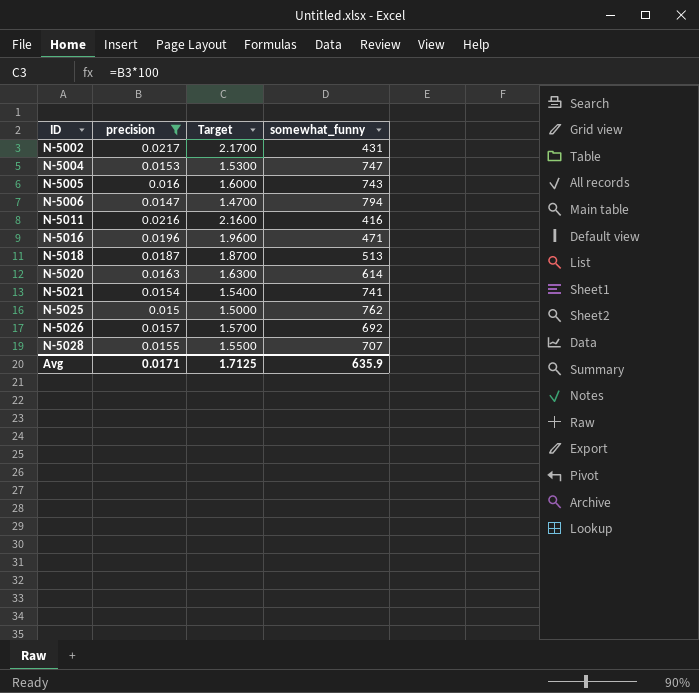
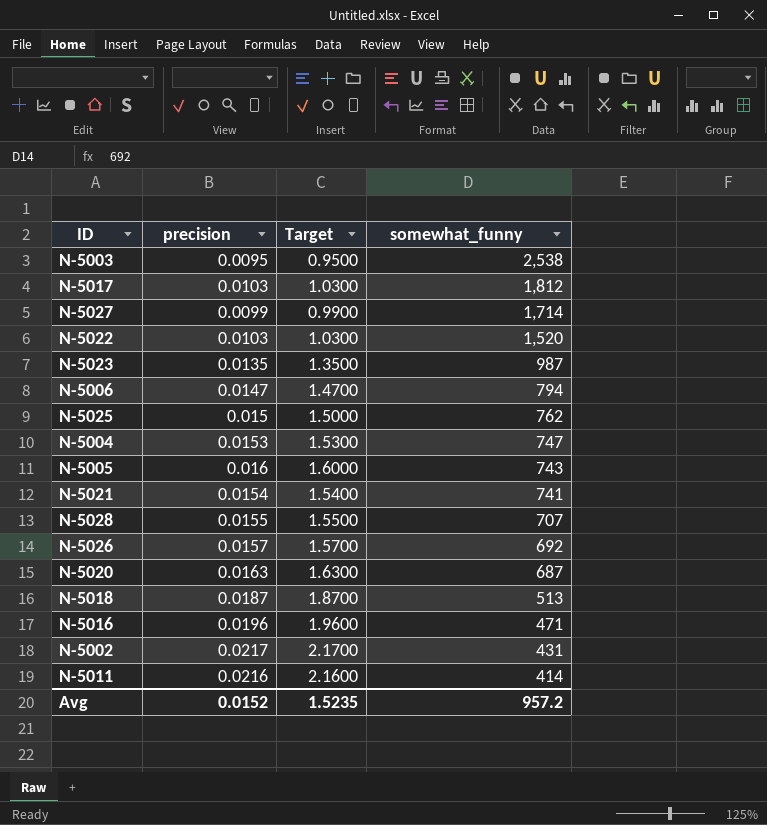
filter: precision >= 0.0147 -> none
row order: ID ascending -> somewhat_funny descending
N-5020 | somewhat_funny: 614 -> 687
N-5011 | somewhat_funny: 416 -> 414
Avg | precision: 0.0171 -> 0.0152
Avg | Target: 1.7125 -> 1.5235
Avg | somewhat_funny: 635.9 -> 957.2

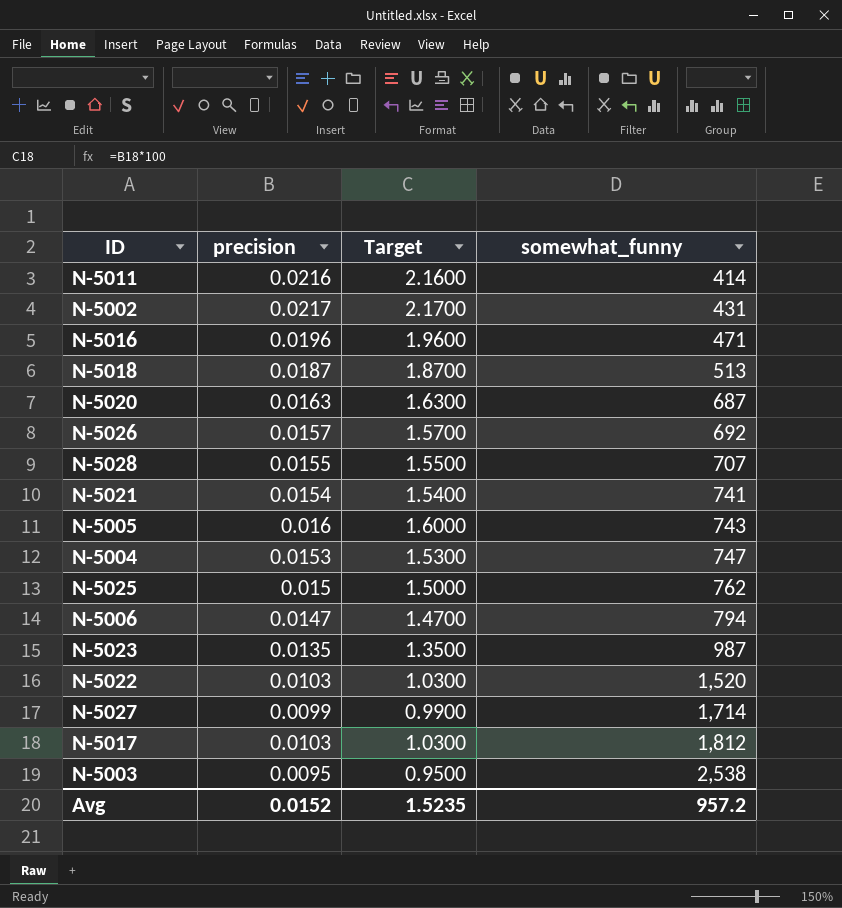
row order: somewhat_funny descending -> somewhat_funny ascending

